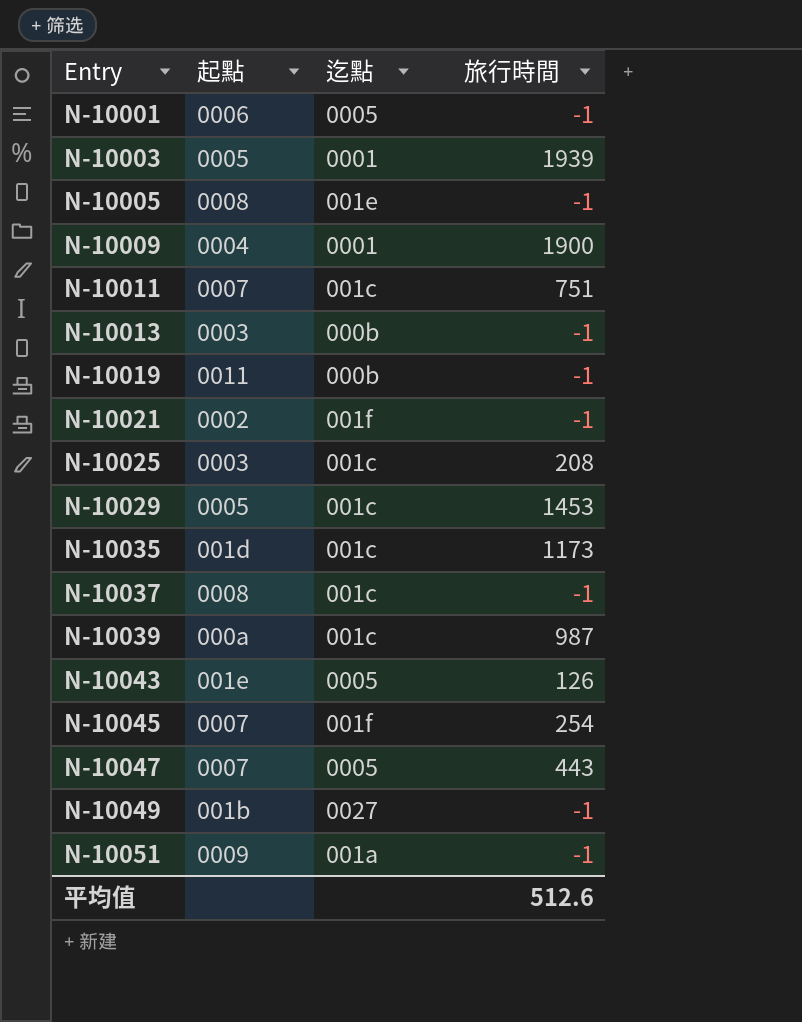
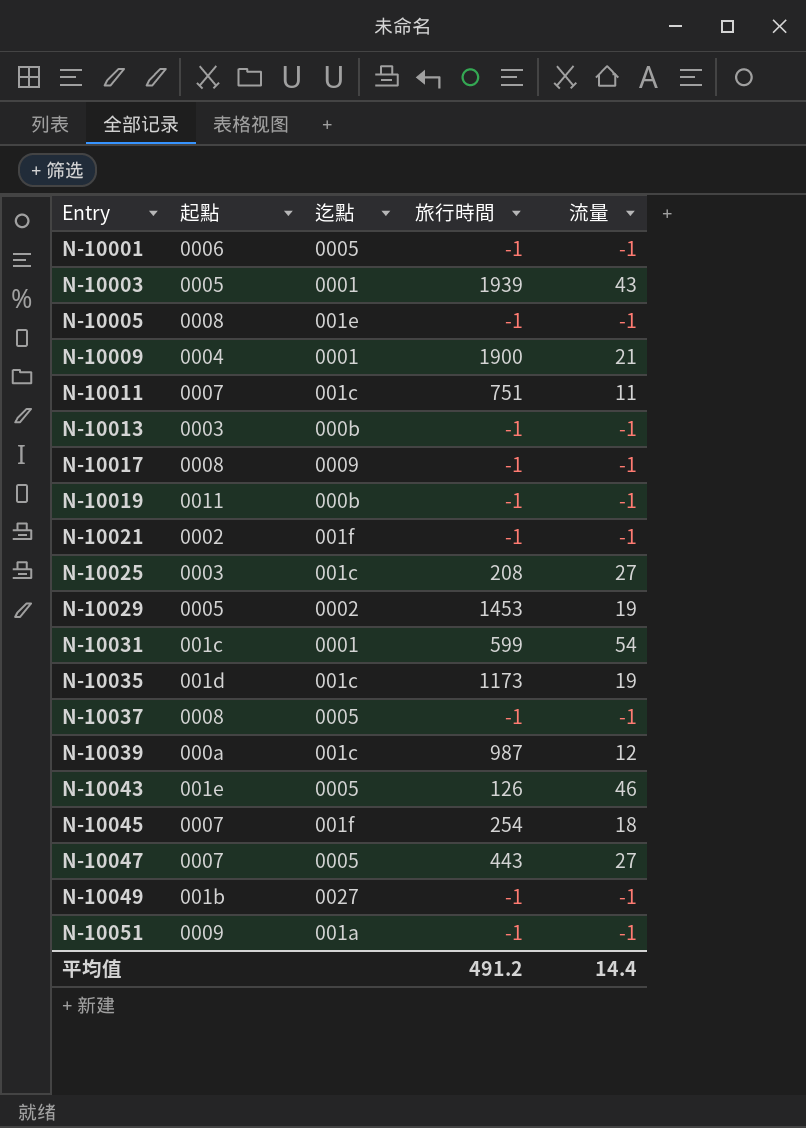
column 流量 | position: none -> 5
row N-10017: none -> 0008 | 0009 | -1 | -1
N-10029 | 迄點: 001c -> 0002
row N-10031: none -> 001c | 0001 | 599 | 54
N-10037 | 迄點: 001c -> 0005
平均值 | 旅行時間: 512.6 -> 491.2

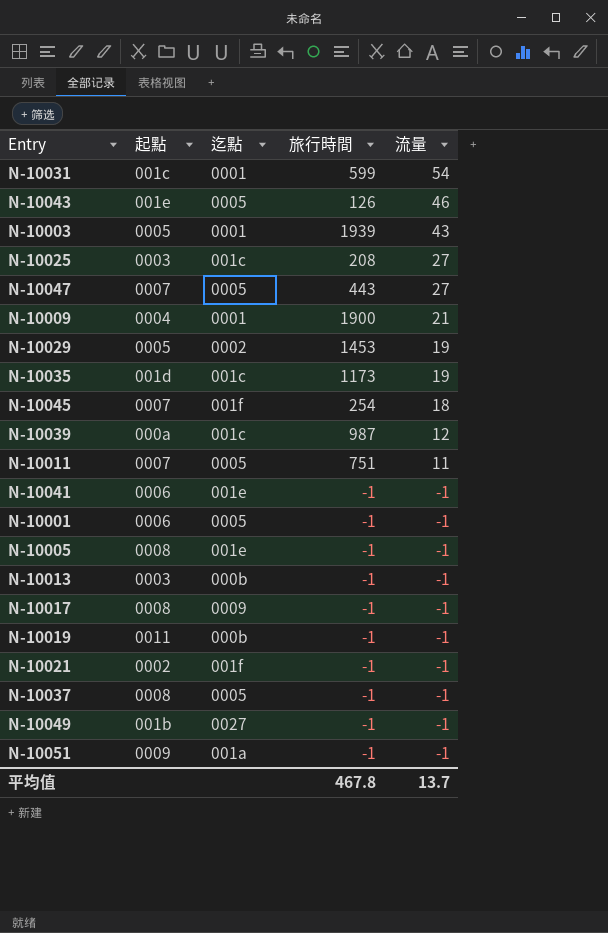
row order: Entry ascending -> 流量 descending
N-10011 | 迄點: 001c -> 0005
row N-10041: none -> 0006 | 001e | -1 | -1
平均值 | 旅行時間: 491.2 -> 467.8
平均值 | 流量: 14.4 -> 13.7

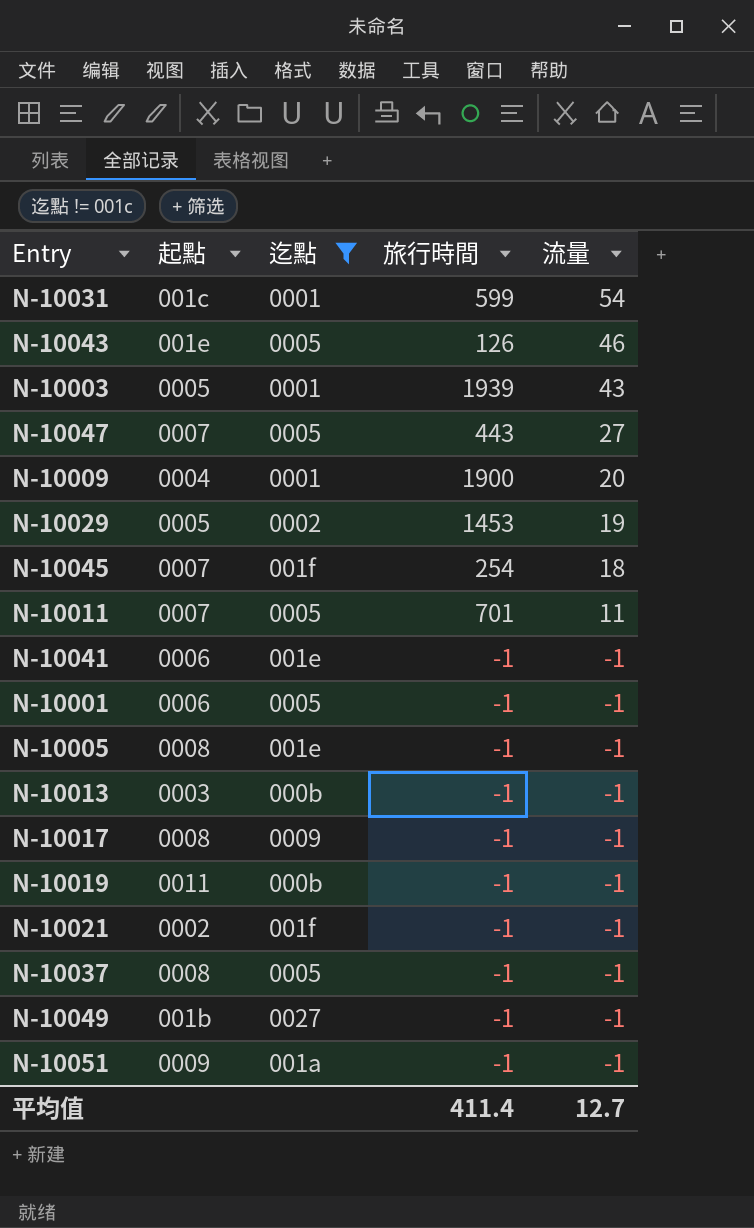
filter: none -> 迄點 != 001c
N-10009 | 流量: 21 -> 20
N-10011 | 旅行時間: 751 -> 701
平均值 | 旅行時間: 467.8 -> 411.4
平均值 | 流量: 13.7 -> 12.7

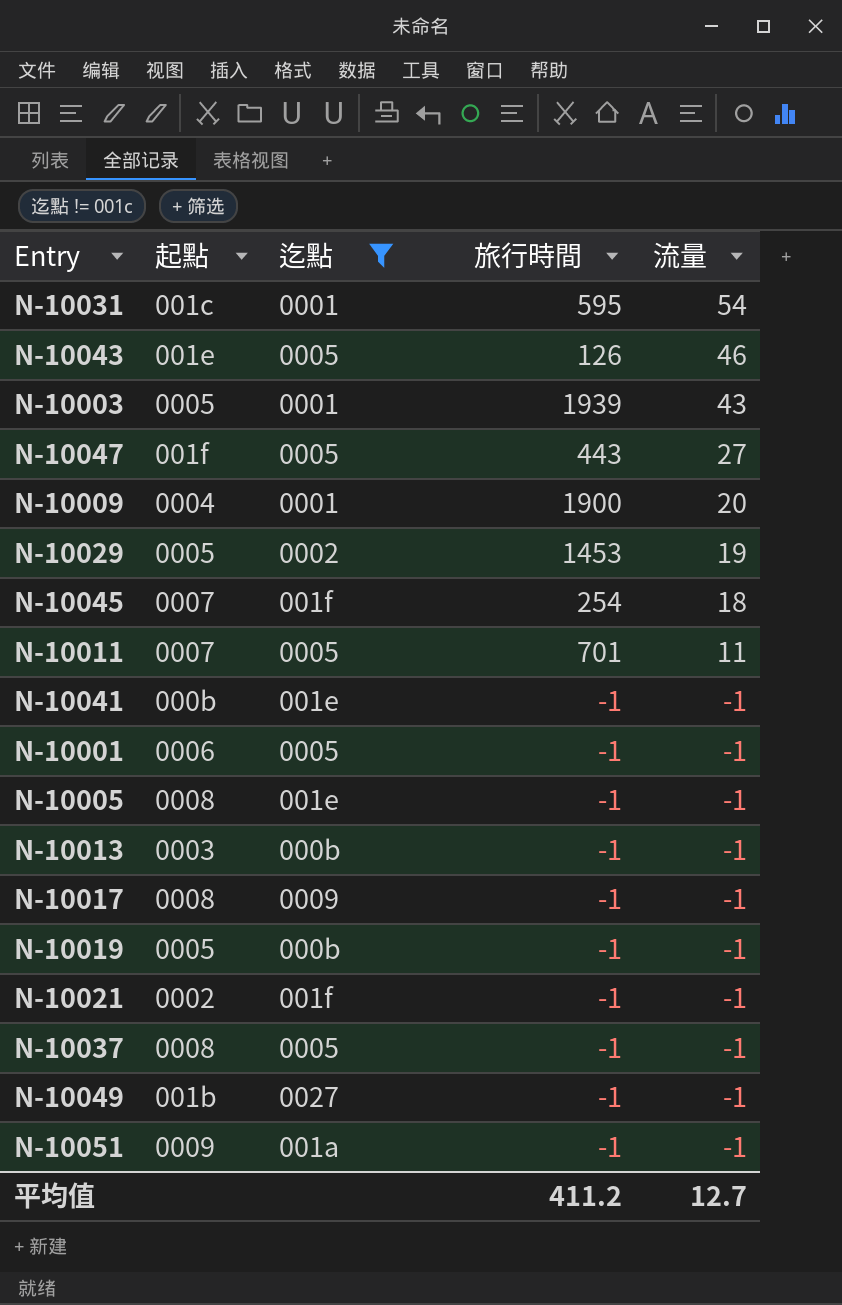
N-10031 | 旅行時間: 599 -> 595
N-10047 | 起點: 0007 -> 001f
N-10041 | 起點: 0006 -> 000b
N-10019 | 起點: 0011 -> 0005
平均值 | 旅行時間: 411.4 -> 411.2

